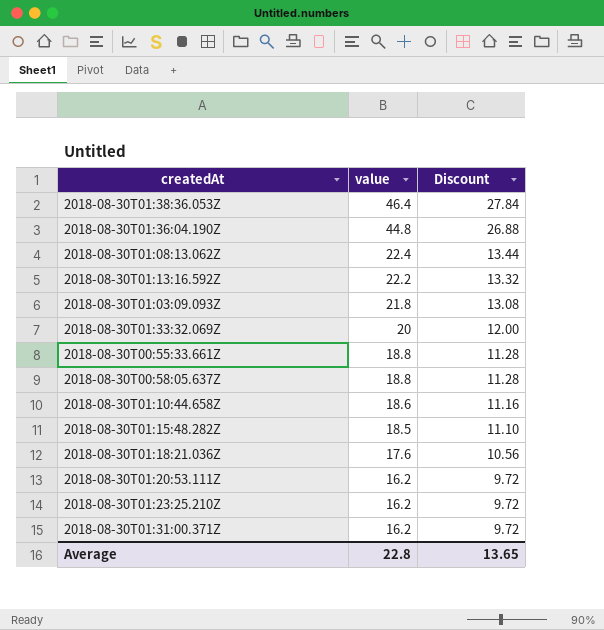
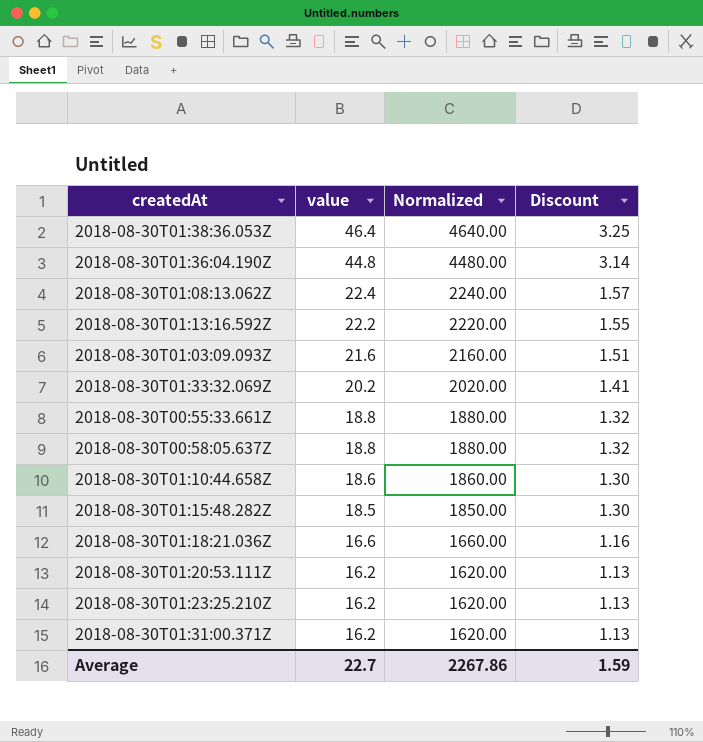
column Normalized | formula: none -> [value] * 100
column Discount | formula: [value] * 0.6 -> [value] * 0.07
2018-08-30T01:03:09.093Z | value: 21.8 -> 21.6
2018-08-30T01:33:32.069Z | value: 20 -> 20.2
2018-08-30T01:18:21.036Z | value: 17.6 -> 16.6
Average | value: 22.8 -> 22.7
Average | Discount: 13.65 -> 1.59

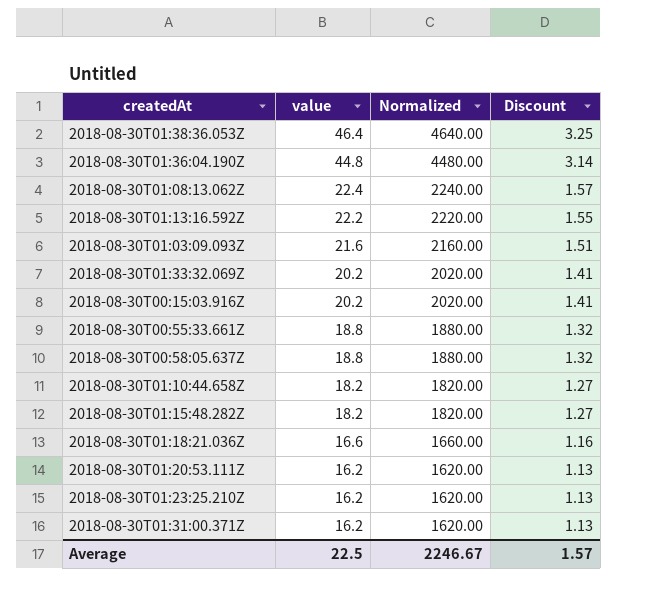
row 2018-08-30T00:15:03.916Z: none -> 20.2 | 2020.00 | 1.41
2018-08-30T01:10:44.658Z | value: 18.6 -> 18.2
2018-08-30T01:10:44.658Z | Normalized: 1860.00 -> 1820.00
2018-08-30T01:10:44.658Z | Discount: 1.30 -> 1.27
2018-08-30T01:15:48.282Z | value: 18.5 -> 18.2
2018-08-30T01:15:48.282Z | Normalized: 1850.00 -> 1820.00
2018-08-30T01:15:48.282Z | Discount: 1.30 -> 1.27
Average | value: 22.7 -> 22.5
Average | Normalized: 2267.86 -> 2246.67
Average | Discount: 1.59 -> 1.57

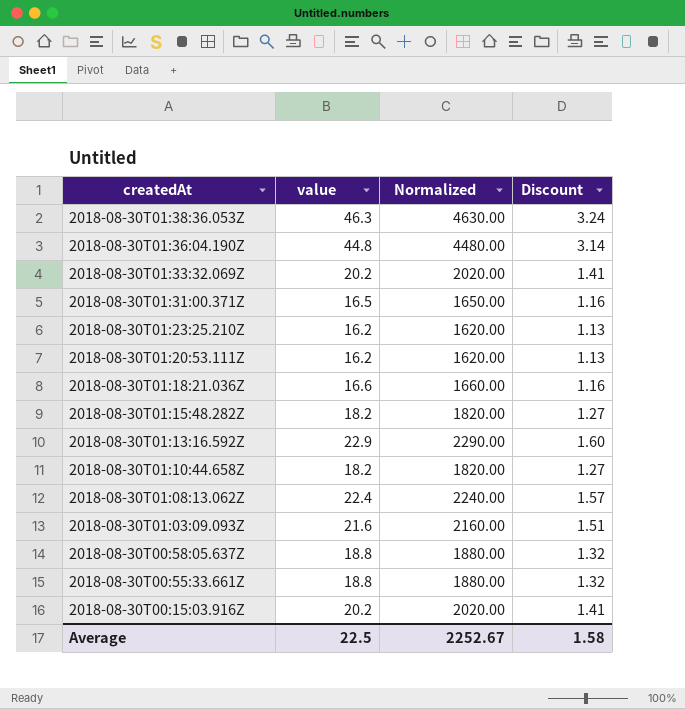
row order: value descending -> createdAt descending
2018-08-30T01:38:36.053Z | value: 46.4 -> 46.3
2018-08-30T01:38:36.053Z | Normalized: 4640.00 -> 4630.00
2018-08-30T01:38:36.053Z | Discount: 3.25 -> 3.24
2018-08-30T01:31:00.371Z | value: 16.2 -> 16.5
2018-08-30T01:31:00.371Z | Normalized: 1620.00 -> 1650.00
2018-08-30T01:31:00.371Z | Discount: 1.13 -> 1.16
2018-08-30T01:13:16.592Z | value: 22.2 -> 22.9
2018-08-30T01:13:16.592Z | Normalized: 2220.00 -> 2290.00
2018-08-30T01:13:16.592Z | Discount: 1.55 -> 1.60
Average | Normalized: 2246.67 -> 2252.67
Average | Discount: 1.57 -> 1.58

